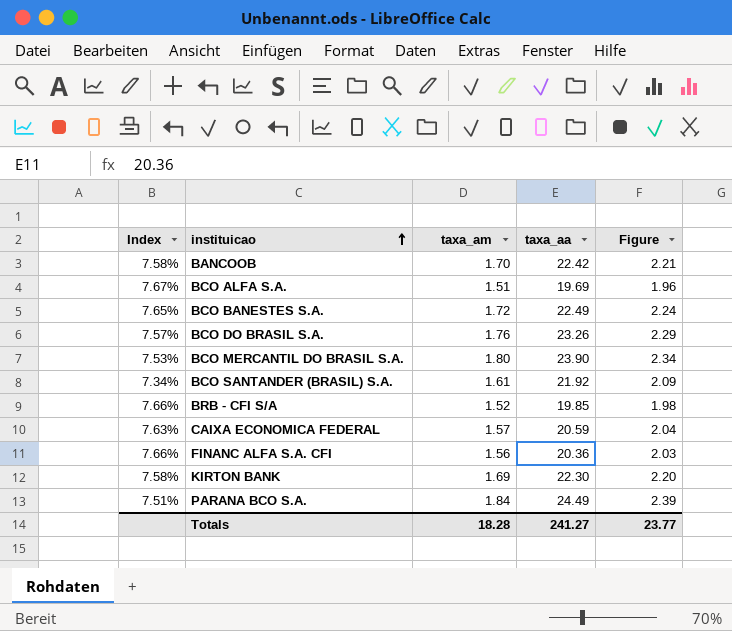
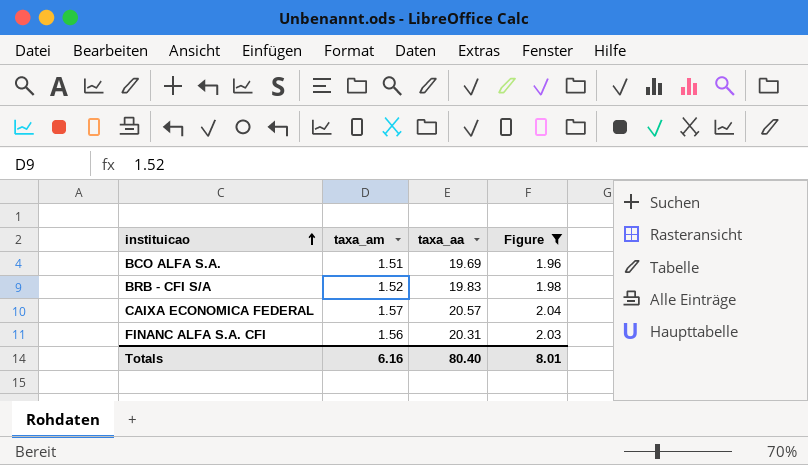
filter: none -> Figure <= 2.04
column Index | formula: [taxa_am] / [taxa_aa] -> none
BRB - CFI S/A | taxa_aa: 19.85 -> 19.83
CAIXA ECONOMICA FEDERAL | taxa_aa: 20.59 -> 20.57
FINANC ALFA S.A. CFI | taxa_aa: 20.36 -> 20.31
Totals | taxa_am: 18.28 -> 6.16
Totals | taxa_aa: 241.27 -> 80.40
Totals | Figure: 23.77 -> 8.01

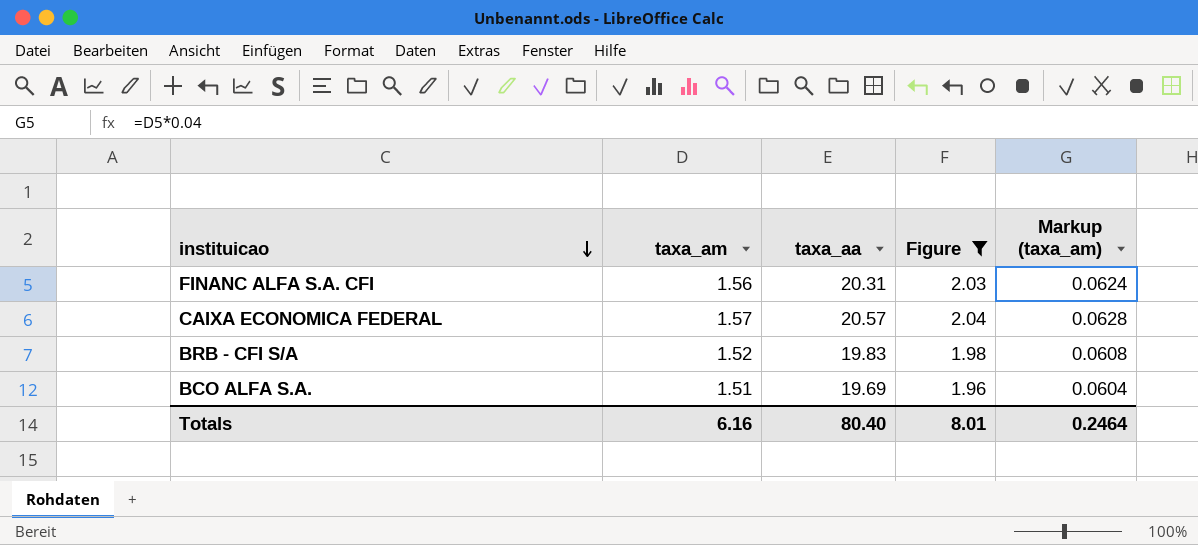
row order: instituicao ascending -> instituicao descending
column Markup (taxa_am) | formula: none -> [taxa_am] * 0.04

